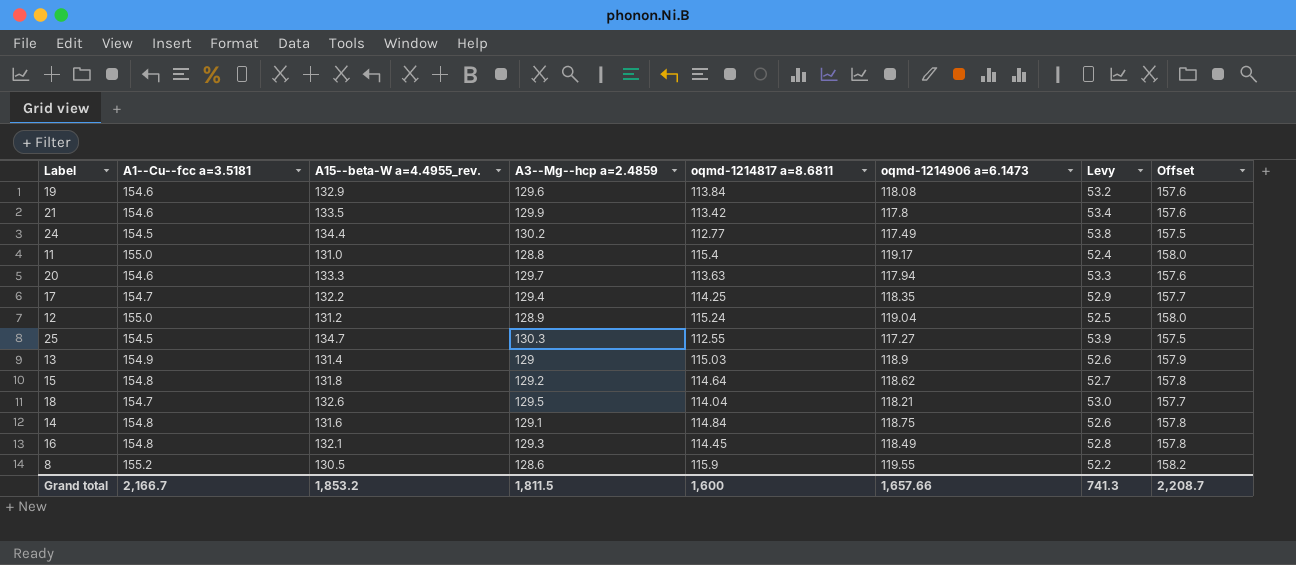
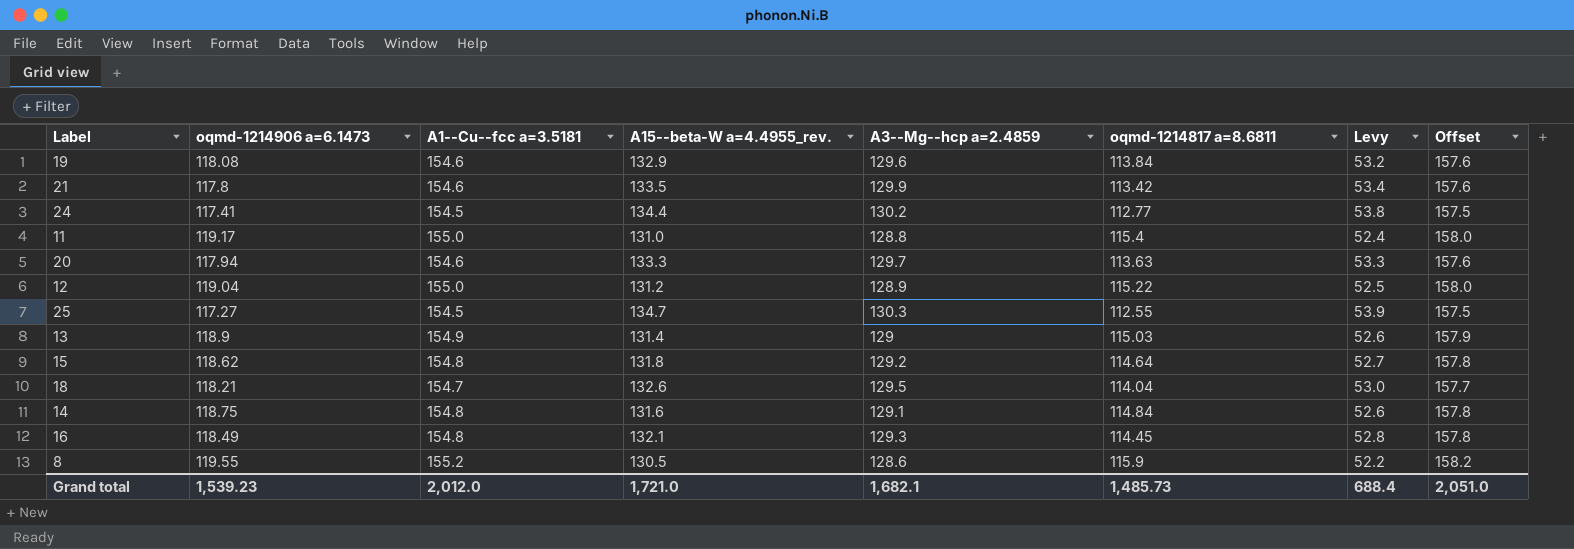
column oqmd-1214906 a=6.1473 | position: 6 -> 2
row 17: 154.7 | 132.2 | 129.4 | 114.25 | 118.35 | 52.9 | 157.7 -> none
24 | oqmd-1214906 a=6.1473: 117.49 -> 117.41
12 | oqmd-1214817 a=8.6811: 115.24 -> 115.22
Grand total | oqmd-1214906 a=6.1473: 1,657.66 -> 1,539.23
Grand total | A1--Cu--fcc a=3.5181: 2,166.7 -> 2,012.0
Grand total | A15--beta-W a=4.4955_rev.: 1,853.2 -> 1,721.0
Grand total | A3--Mg--hcp a=2.4859: 1,811.5 -> 1,682.1
Grand total | oqmd-1214817 a=8.6811: 1,600 -> 1,485.73
Grand total | Levy: 741.3 -> 688.4
Grand total | Offset: 2,208.7 -> 2,051.0

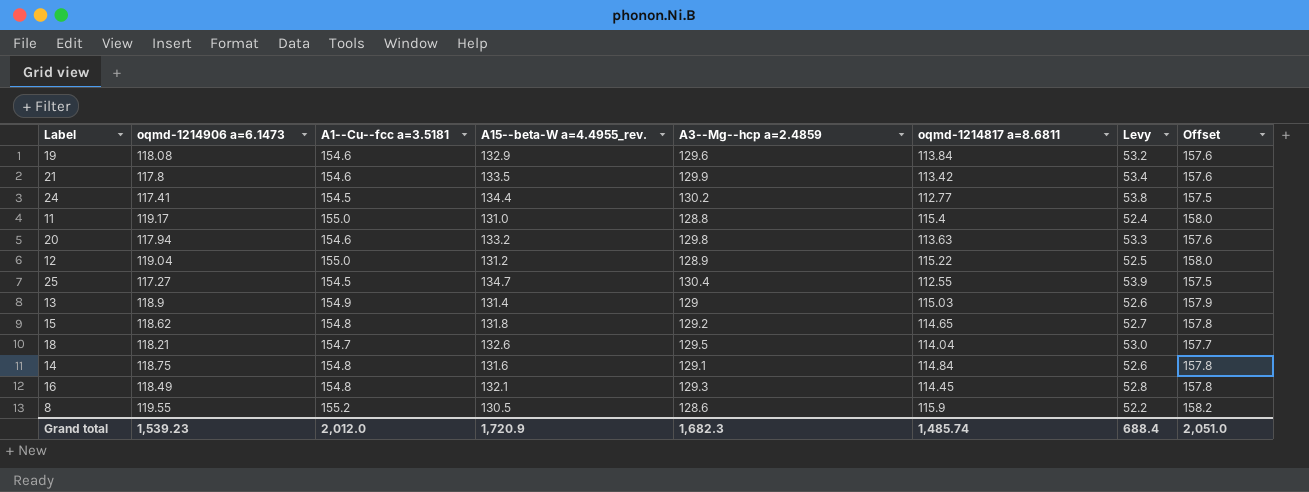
20 | A15--beta-W a=4.4955_rev.: 133.3 -> 133.2
20 | A3--Mg--hcp a=2.4859: 129.7 -> 129.8
25 | A3--Mg--hcp a=2.4859: 130.3 -> 130.4
15 | oqmd-1214817 a=8.6811: 114.64 -> 114.65
Grand total | A15--beta-W a=4.4955_rev.: 1,721.0 -> 1,720.9
Grand total | A3--Mg--hcp a=2.4859: 1,682.1 -> 1,682.3
Grand total | oqmd-1214817 a=8.6811: 1,485.73 -> 1,485.74

